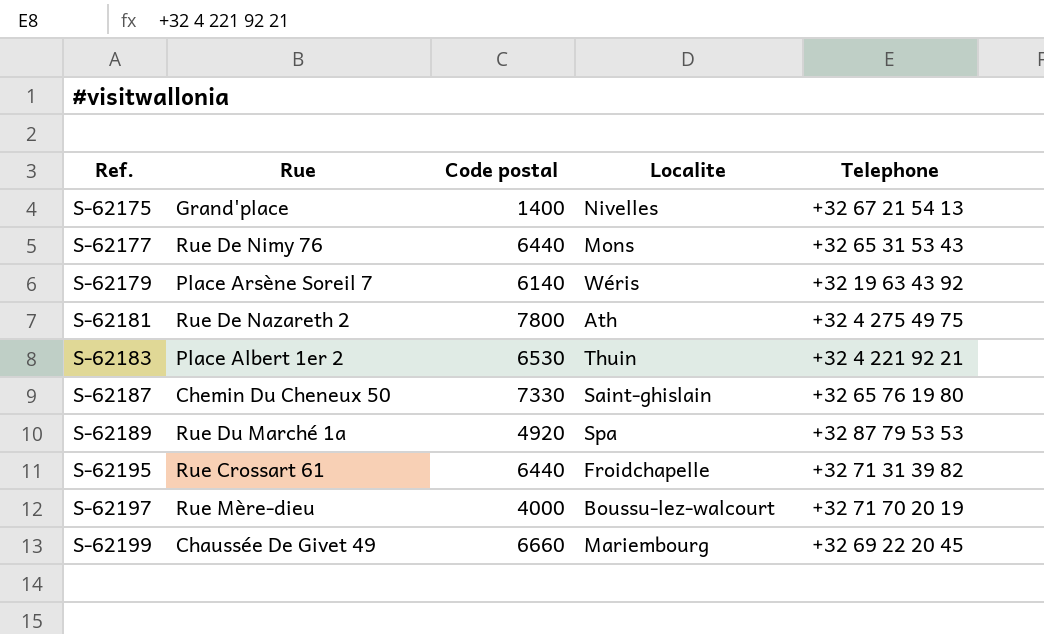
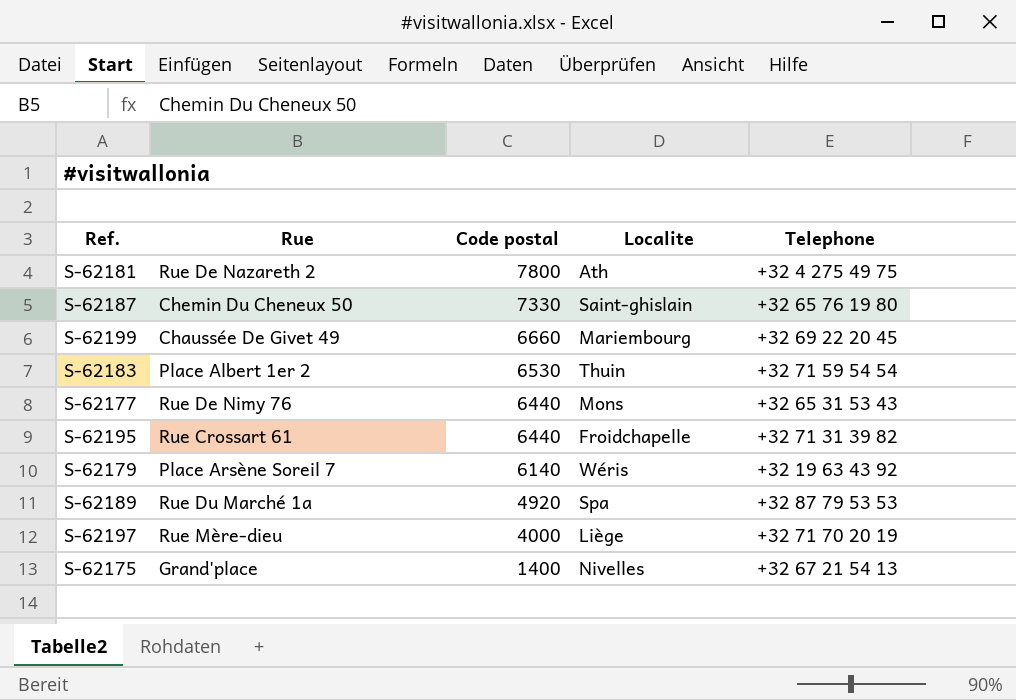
row order: Ref. ascending -> Code postal descending
S-62183 | Telephone: +32 4 221 92 21 -> +32 71 59 54 54
S-62197 | Localite: Boussu-lez-walcourt -> Liège

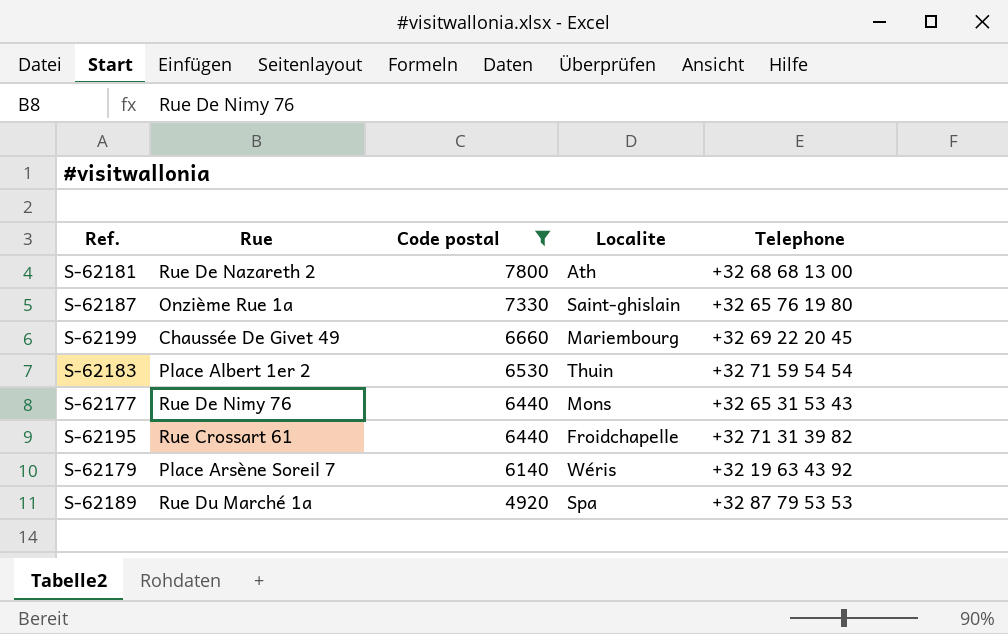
filter: none -> Code postal >= 4920
S-62181 | Telephone: +32 4 275 49 75 -> +32 68 68 13 00
S-62187 | Rue: Chemin Du Cheneux 50 -> Onzième Rue 1a

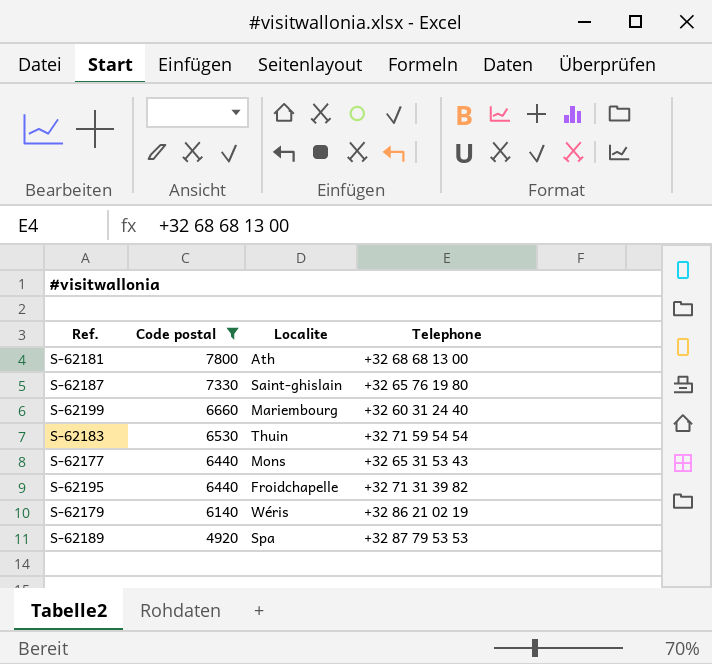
column Rue | position: 2 -> none
S-62199 | Telephone: +32 69 22 20 45 -> +32 60 31 24 40
S-62179 | Telephone: +32 19 63 43 92 -> +32 86 21 02 19

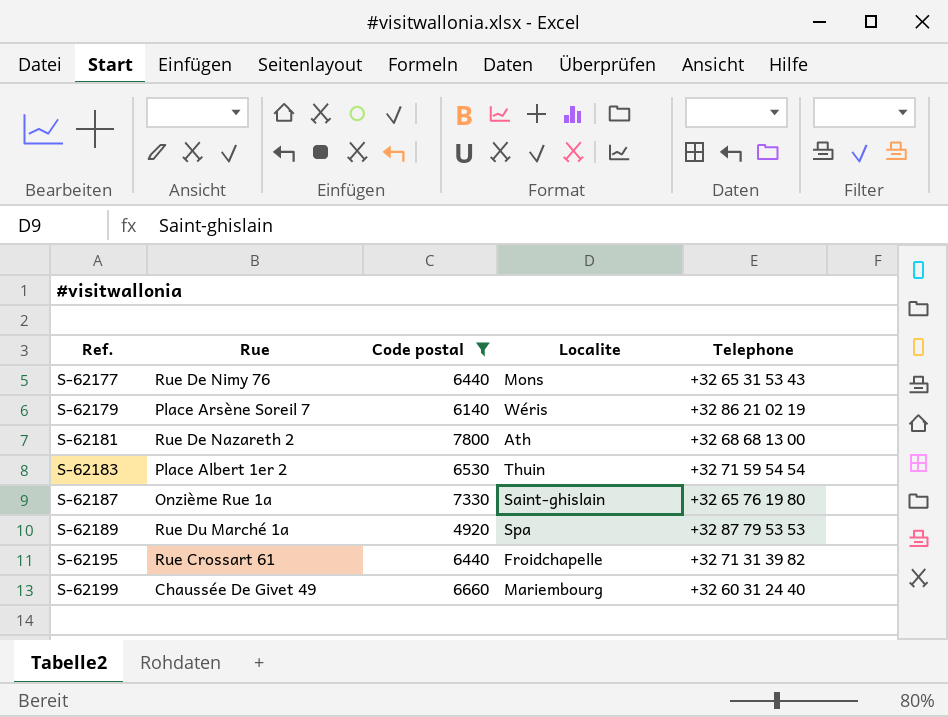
row order: Code postal descending -> Ref. ascending
column Rue | position: none -> 2

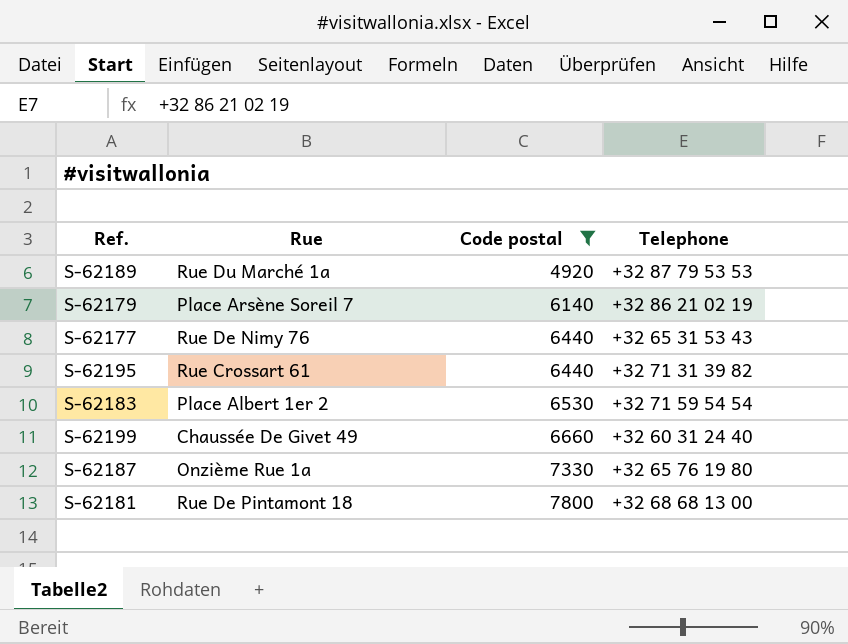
row order: Ref. ascending -> Code postal ascending
column Localite | position: 4 -> none
S-62181 | Rue: Rue De Nazareth 2 -> Rue De Pintamont 18

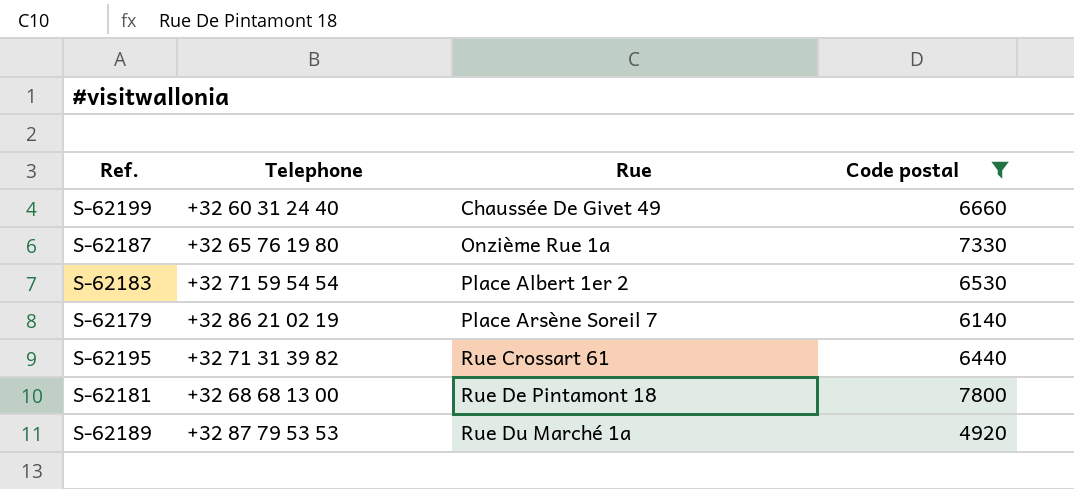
row order: Code postal ascending -> Rue ascending
column Telephone | position: 4 -> 2
row S-62177: Rue De Nimy 76 | 6440 | +32 65 31 53 43 -> none

